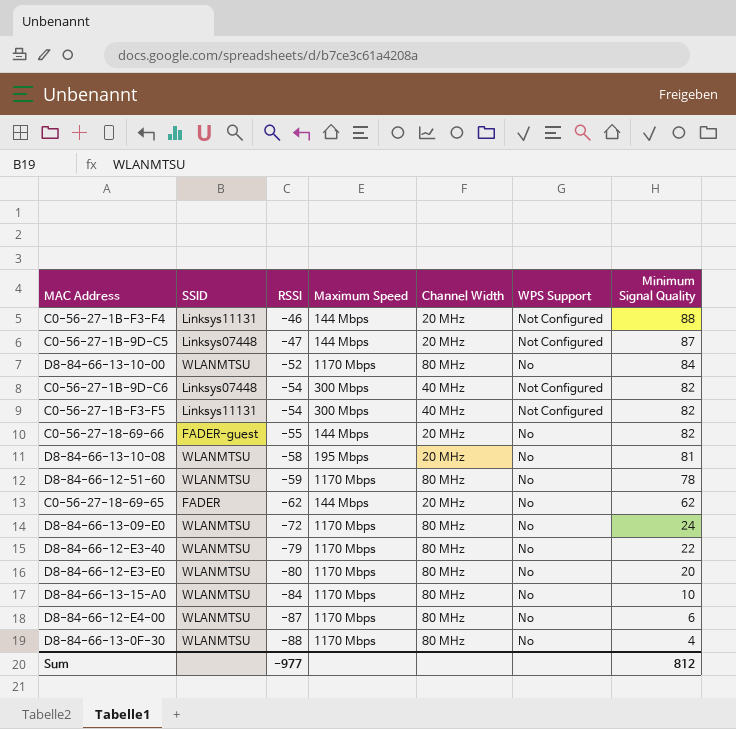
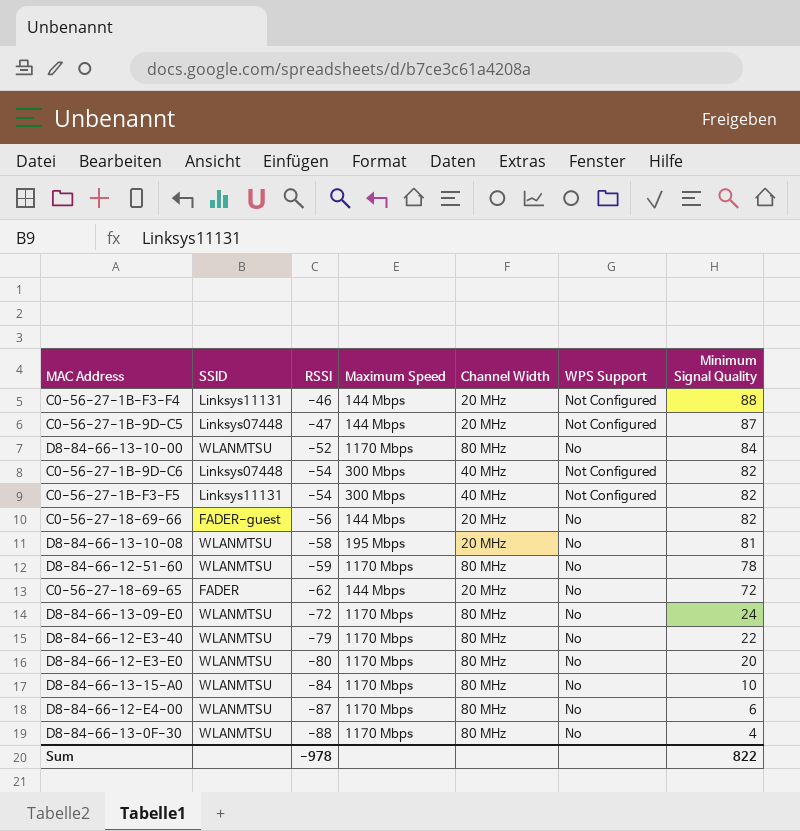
C0-56-27-18-69-66 | RSSI: -55 -> -56
C0-56-27-18-69-65 | Minimum Signal Quality: 62 -> 72
Sum | RSSI: -977 -> -978
Sum | Minimum Signal Quality: 812 -> 822

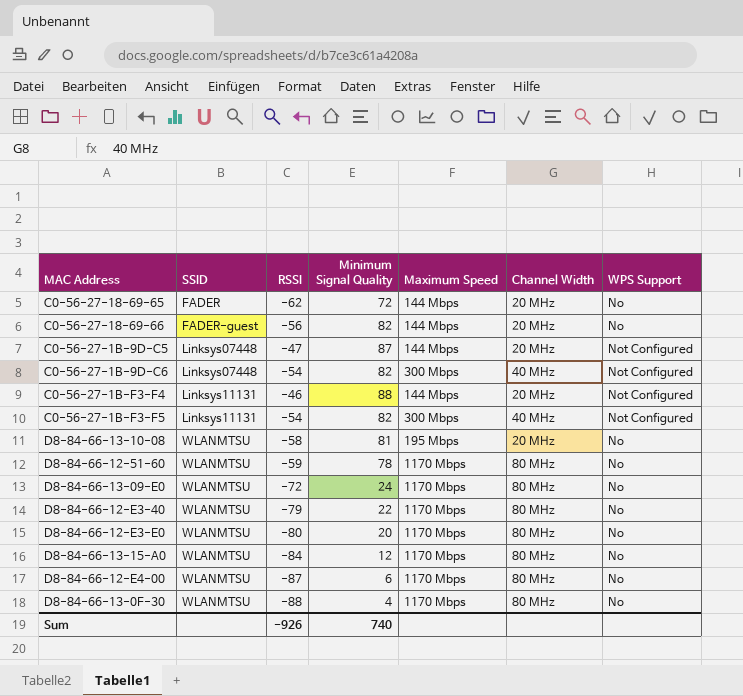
row order: RSSI descending -> SSID ascending
column Minimum Signal Quality | position: 7 -> 4
row D8-84-66-13-10-00: WLANMTSU | -52 | 1170 Mbps | 80 MHz | No | 84 -> none
D8-84-66-13-15-A0 | Minimum Signal Quality: 10 -> 12
Sum | RSSI: -978 -> -926
Sum | Minimum Signal Quality: 822 -> 740

